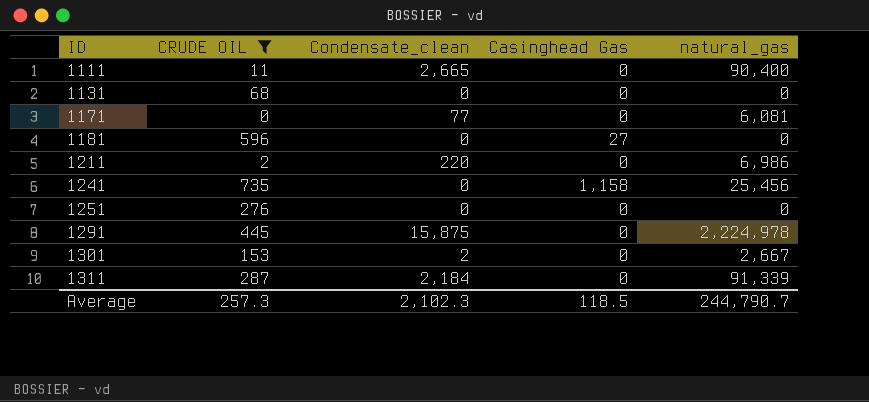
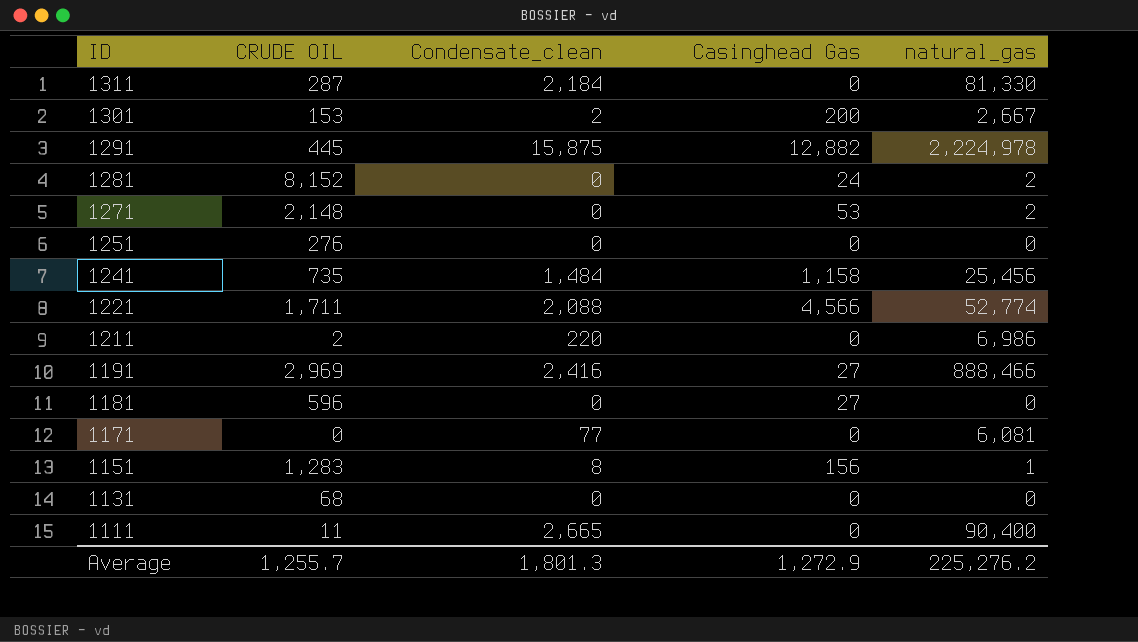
filter: CRUDE OIL <= 735 -> none
row order: ID ascending -> ID descending
1311 | natural_gas: 91,339 -> 81,330
1301 | Casinghead Gas: 0 -> 200
1291 | Casinghead Gas: 0 -> 12,882
1241 | Condensate_clean: 0 -> 1,484
Average | CRUDE OIL: 257.3 -> 1,255.7
Average | Condensate_clean: 2,102.3 -> 1,801.3
Average | Casinghead Gas: 118.5 -> 1,272.9
Average | natural_gas: 244,790.7 -> 225,276.2

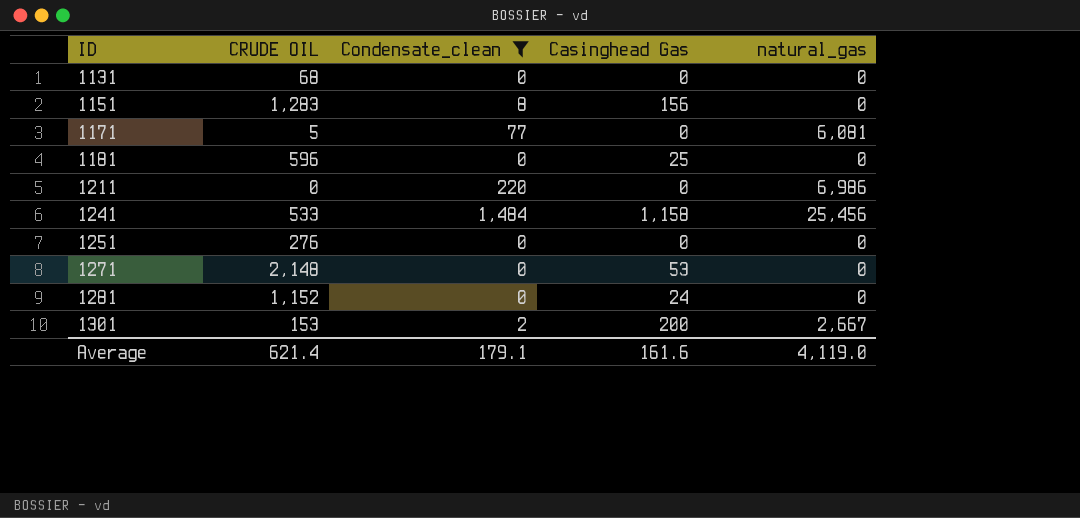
filter: none -> Condensate_clean <= 1,484
row order: ID descending -> ID ascending
1151 | natural_gas: 1 -> 0
1171 | CRUDE OIL: 0 -> 5
1181 | Casinghead Gas: 27 -> 25
1211 | CRUDE OIL: 2 -> 0
1241 | CRUDE OIL: 735 -> 533
1271 | natural_gas: 2 -> 0
1281 | CRUDE OIL: 8,152 -> 1,152
1281 | natural_gas: 2 -> 0
Average | CRUDE OIL: 1,255.7 -> 621.4
Average | Condensate_clean: 1,801.3 -> 179.1
Average | Casinghead Gas: 1,272.9 -> 161.6
Average | natural_gas: 225,276.2 -> 4,119.0

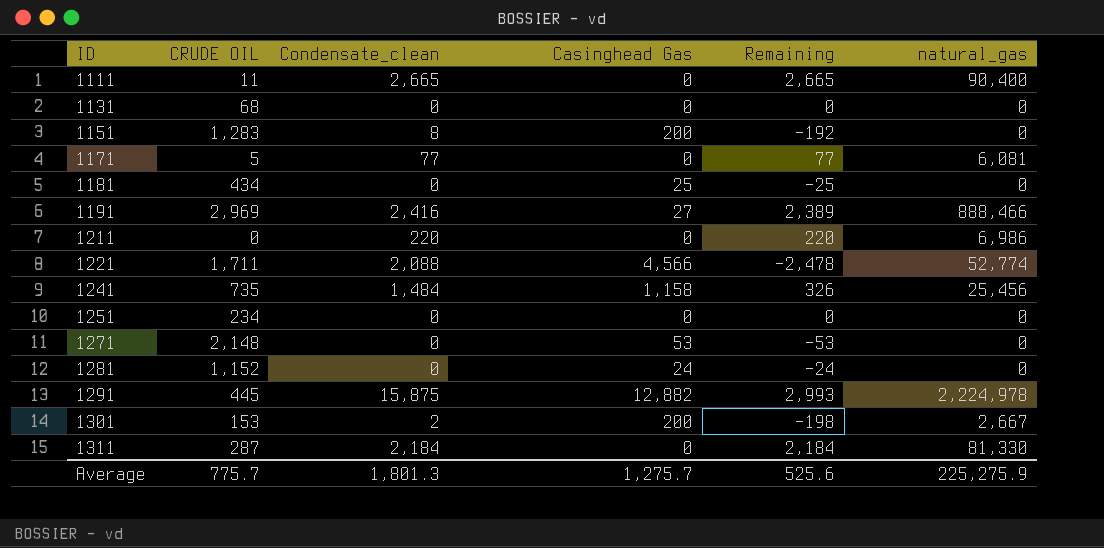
filter: Condensate_clean <= 1,484 -> none
column Remaining | formula: none -> [Condensate_clean] - [Casinghead Gas]
1151 | Casinghead Gas: 156 -> 200
1181 | CRUDE OIL: 596 -> 434
1241 | CRUDE OIL: 533 -> 735
1251 | CRUDE OIL: 276 -> 234
Average | CRUDE OIL: 621.4 -> 775.7
Average | Condensate_clean: 179.1 -> 1,801.3
Average | Casinghead Gas: 161.6 -> 1,275.7
Average | natural_gas: 4,119.0 -> 225,275.9

